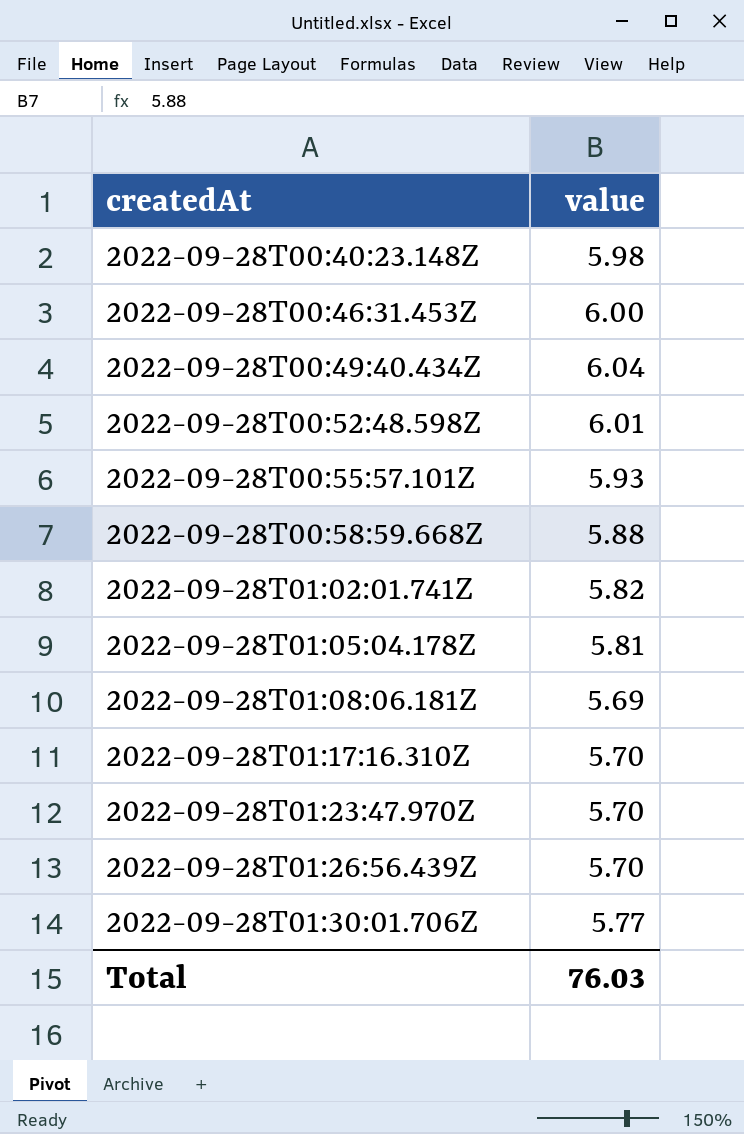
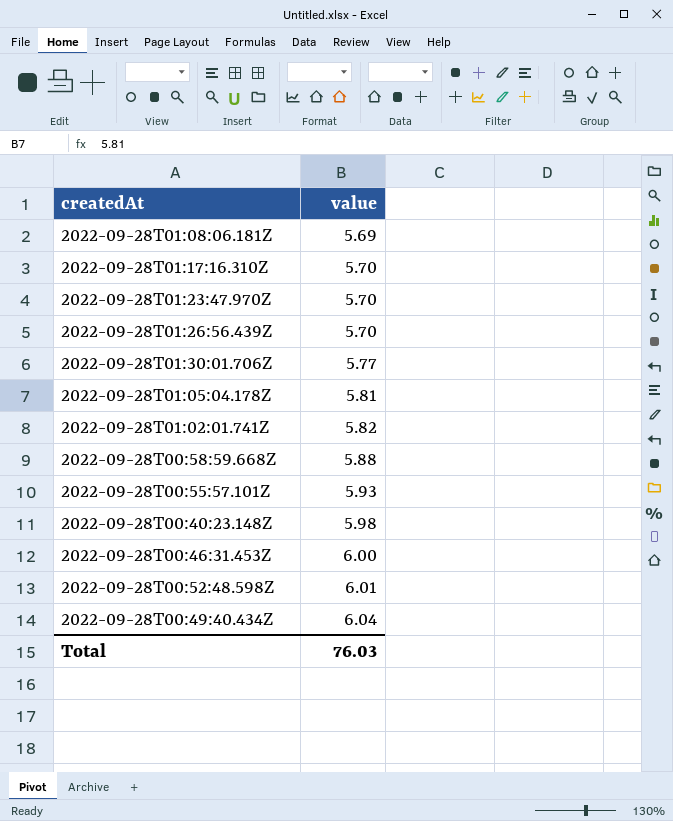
row order: createdAt ascending -> value ascending

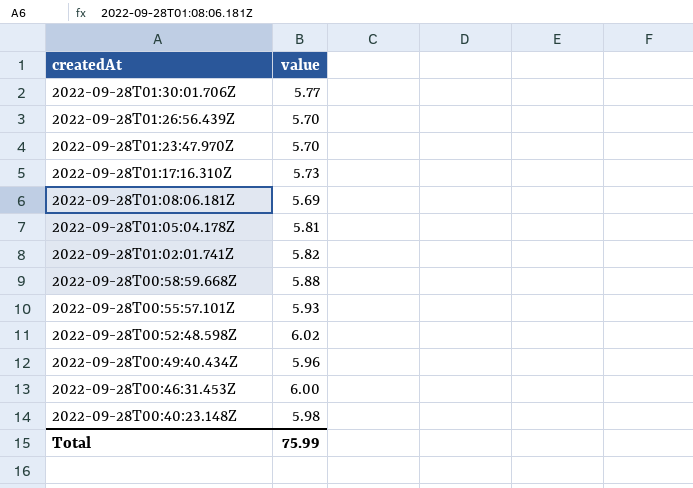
row order: value ascending -> createdAt descending
2022-09-28T01:17:16.310Z | value: 5.70 -> 5.73
2022-09-28T00:52:48.598Z | value: 6.01 -> 6.02
2022-09-28T00:49:40.434Z | value: 6.04 -> 5.96
Total | value: 76.03 -> 75.99

